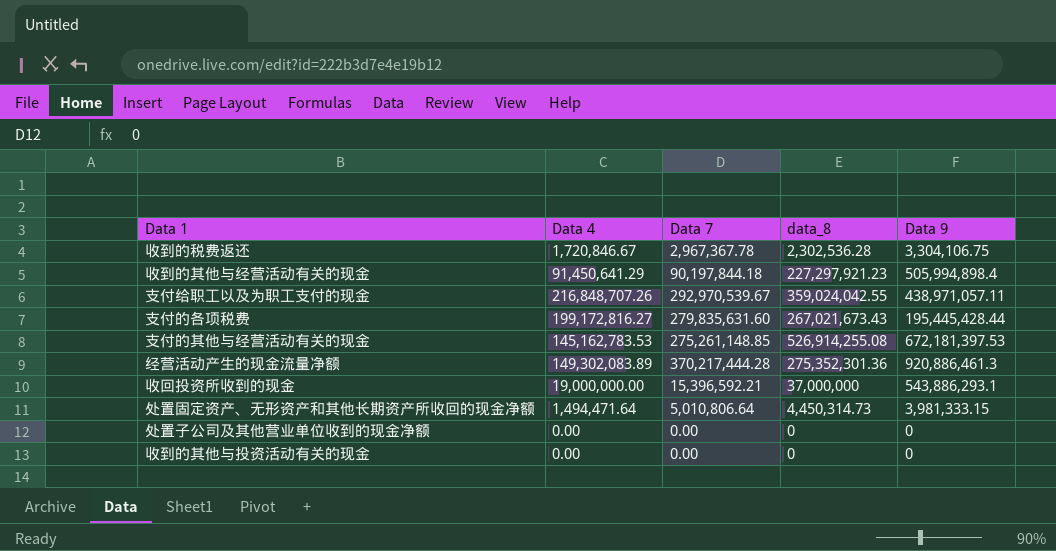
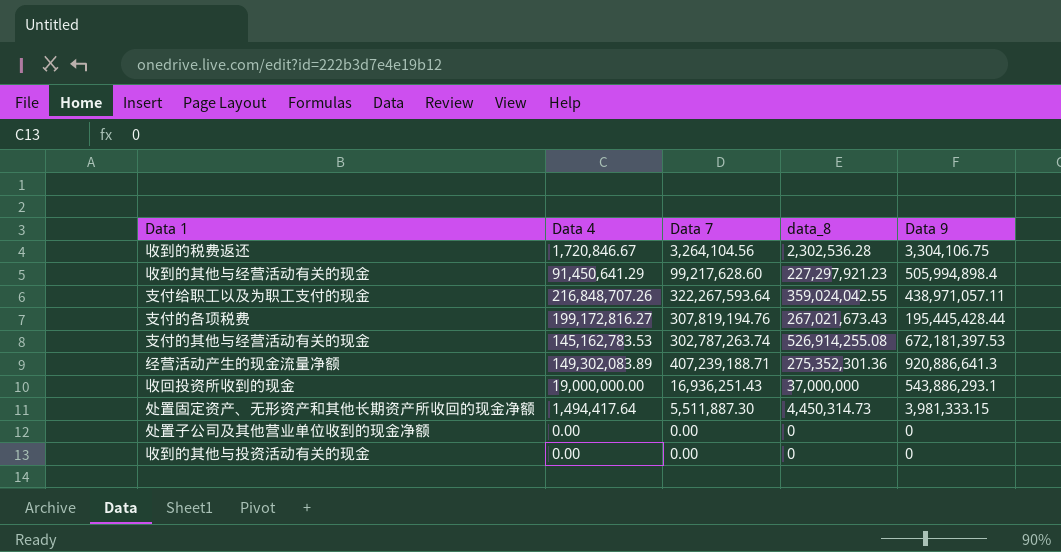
收到的税费返还 | Data 7: 2,967,367.78 -> 3,264,104.56
收到的其他与经营活动有关的现金 | Data 7: 90,197,844.18 -> 99,217,628.60
支付给职工以及为职工支付的现金 | Data 7: 292,970,539.67 -> 322,267,593.64
支付的各项税费 | Data 7: 279,835,631.60 -> 307,819,194.76
支付的其他与经营活动有关的现金 | Data 7: 275,261,148.85 -> 302,787,263.74
经营活动产生的现金流量净额 | Data 7: 370,217,444.28 -> 407,239,188.71
经营活动产生的现金流量净额 | Data 9: 920,886,461.3 -> 920,886,641.3
收回投资所收到的现金 | Data 7: 15,396,592.21 -> 16,936,251.43
处置固定资产、无形资产和其他长期资产所收回的现金净额 | Data 4: 1,494,471.64 -> 1,494,417.64
处置固定资产、无形资产和其他长期资产所收回的现金净额 | Data 7: 5,010,806.64 -> 5,511,887.30

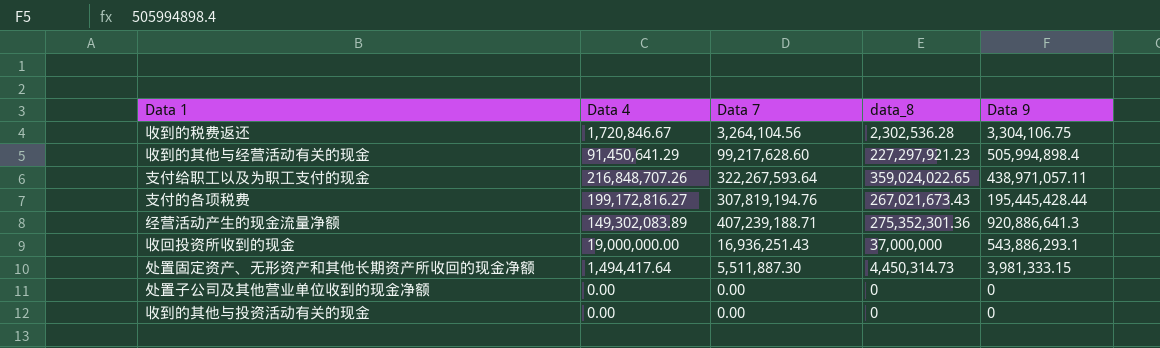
row 支付的其他与经营活动有关的现金: 145,162,783.53 | 302,787,263.74 | 526,914,255.08 | 672,181,397.53 -> none
支付给职工以及为职工支付的现金 | data_8: 359,024,042.55 -> 359,024,022.65

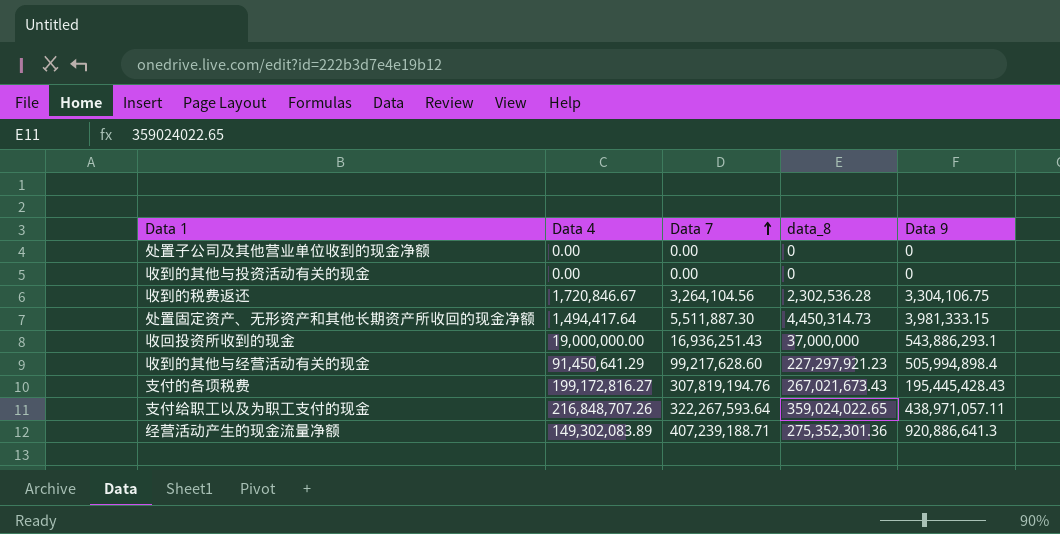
row order: none -> Data 7 ascending
支付的各项税费 | Data 9: 195,445,428.44 -> 195,445,428.43

